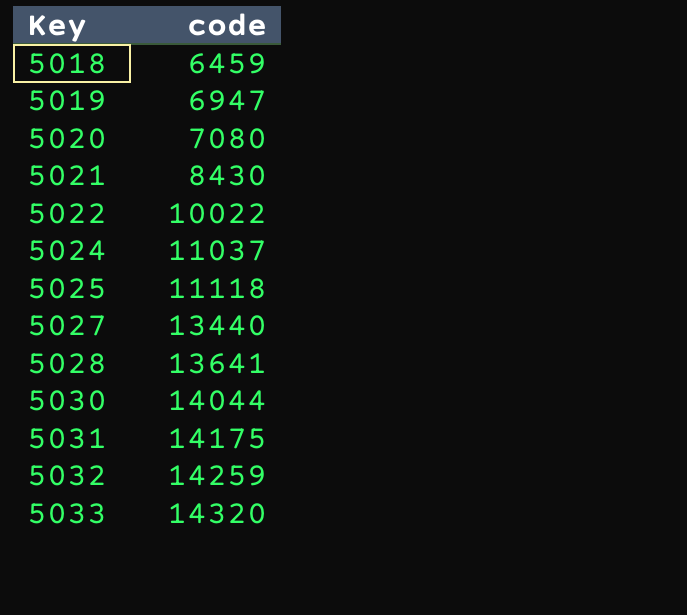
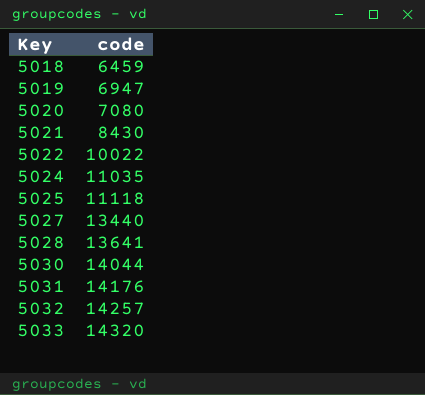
5024 | code: 11037 -> 11035
5031 | code: 14175 -> 14176
5032 | code: 14259 -> 14257

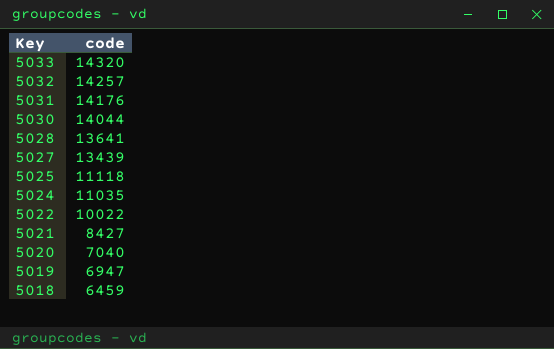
row order: Key ascending -> Key descending
5027 | code: 13440 -> 13439
5021 | code: 8430 -> 8427
5020 | code: 7080 -> 7040

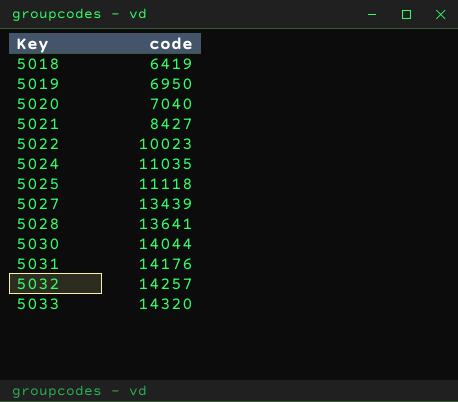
row order: Key descending -> Key ascending
5018 | code: 6459 -> 6419
5019 | code: 6947 -> 6950
5022 | code: 10022 -> 10023

